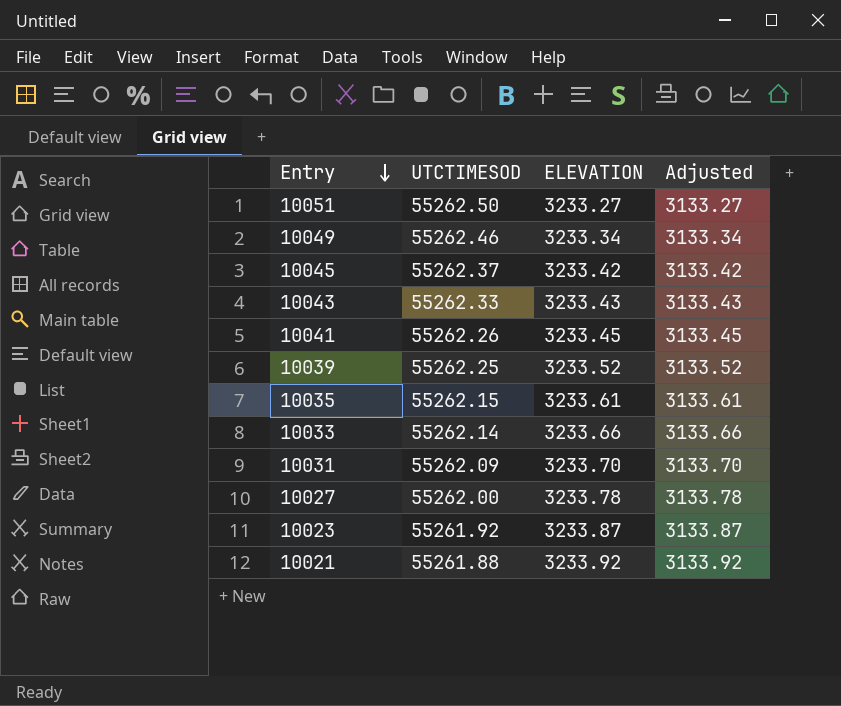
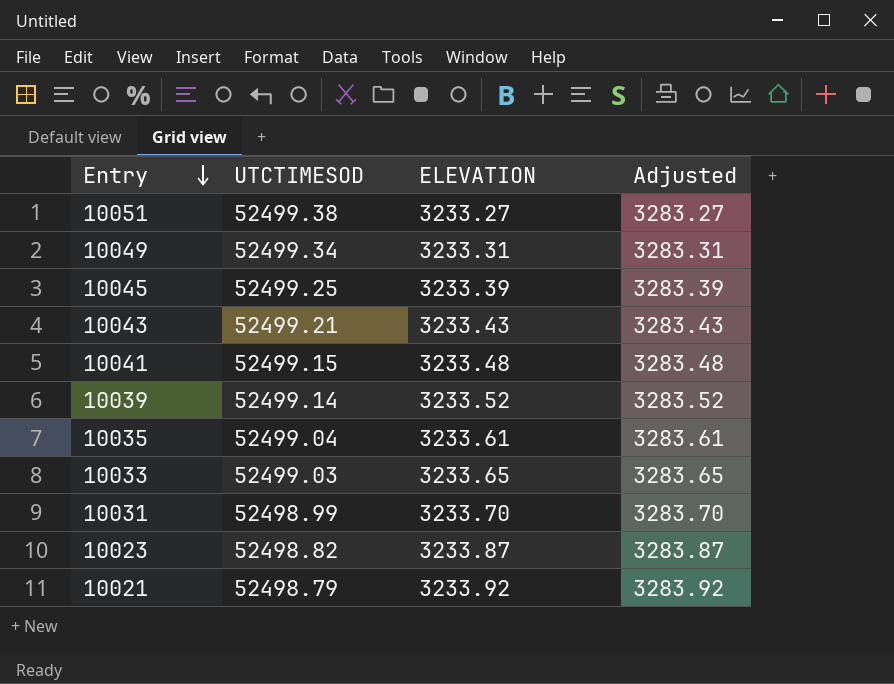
column Adjusted | formula: [ELEVATION] - 100 -> [ELEVATION] + 50
row 10027: 55262.00 | 3233.78 | 3133.78 -> none
10051 | UTCTIMESOD: 55262.50 -> 52499.38
10049 | UTCTIMESOD: 55262.46 -> 52499.34
10049 | ELEVATION: 3233.34 -> 3233.31
10045 | UTCTIMESOD: 55262.37 -> 52499.25
10045 | ELEVATION: 3233.42 -> 3233.39
10043 | UTCTIMESOD: 55262.33 -> 52499.21
10041 | UTCTIMESOD: 55262.26 -> 52499.15
10041 | ELEVATION: 3233.45 -> 3233.48
10039 | UTCTIMESOD: 55262.25 -> 52499.14
10035 | UTCTIMESOD: 55262.15 -> 52499.04
10033 | UTCTIMESOD: 55262.14 -> 52499.03
10033 | ELEVATION: 3233.66 -> 3233.65
10031 | UTCTIMESOD: 55262.09 -> 52498.99
10023 | UTCTIMESOD: 55261.92 -> 52498.82
10021 | UTCTIMESOD: 55261.88 -> 52498.79

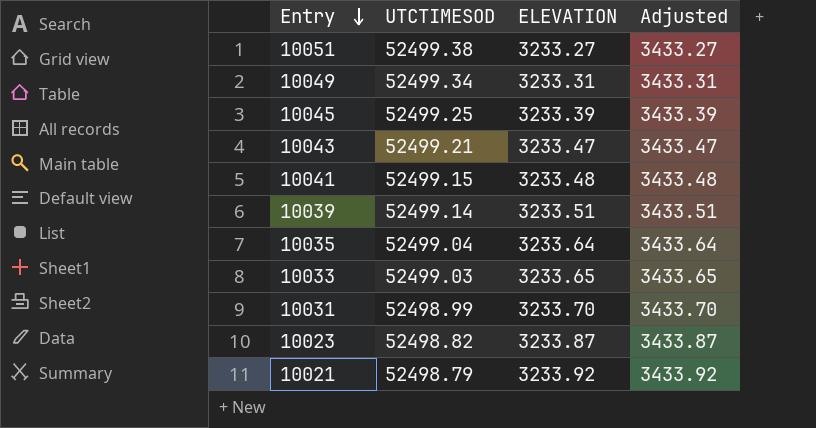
column Adjusted | formula: [ELEVATION] + 50 -> [ELEVATION] + 200
10043 | ELEVATION: 3233.43 -> 3233.47
10039 | ELEVATION: 3233.52 -> 3233.51
10035 | ELEVATION: 3233.61 -> 3233.64

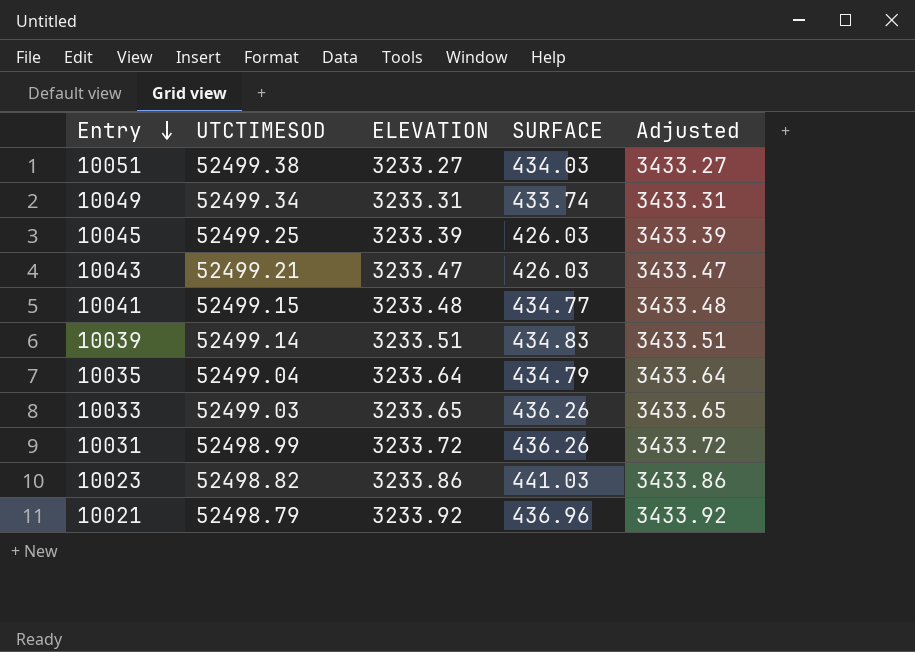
column SURFACE | position: none -> 4
10031 | ELEVATION: 3233.70 -> 3233.72
10031 | Adjusted: 3433.70 -> 3433.72
10023 | ELEVATION: 3233.87 -> 3233.86
10023 | Adjusted: 3433.87 -> 3433.86

